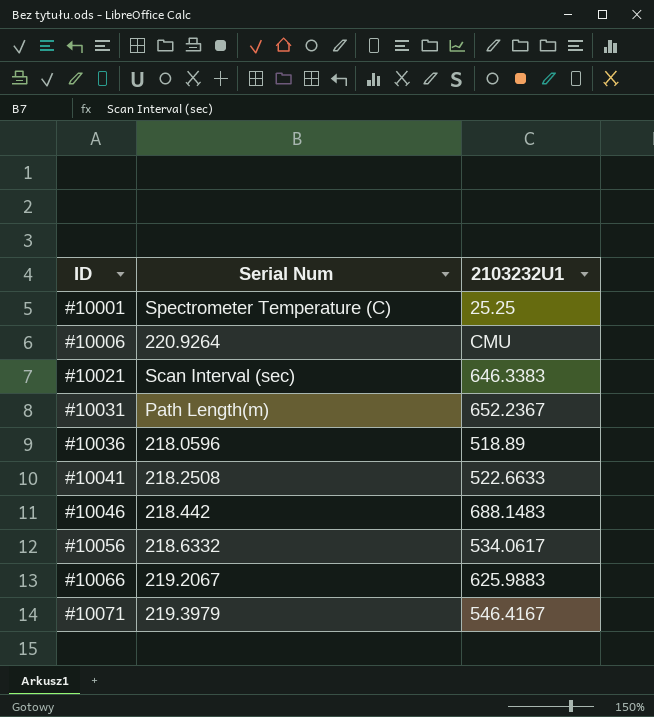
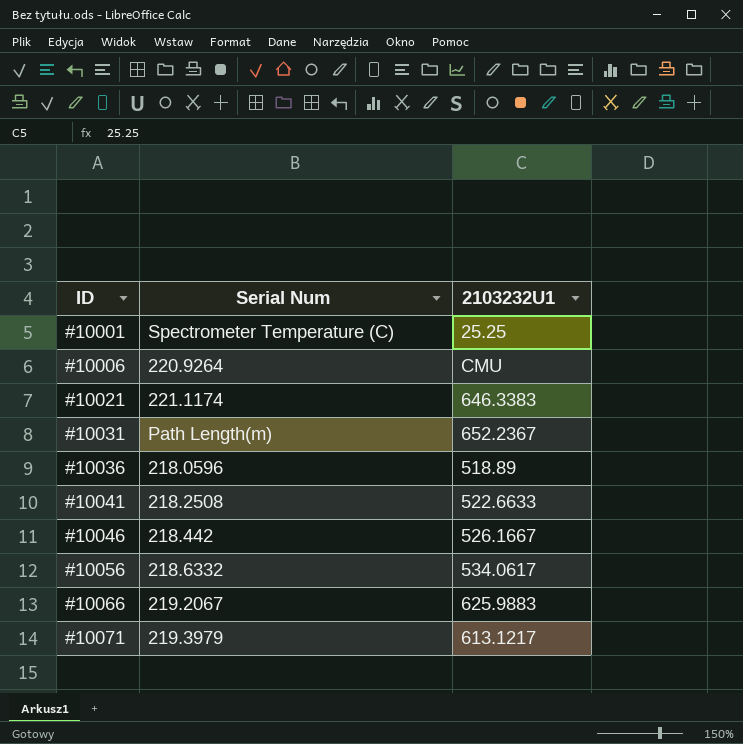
#10021 | Serial Num: Scan Interval (sec) -> 221.1174
#10046 | 2103232U1: 688.1483 -> 526.1667
#10071 | 2103232U1: 546.4167 -> 613.1217

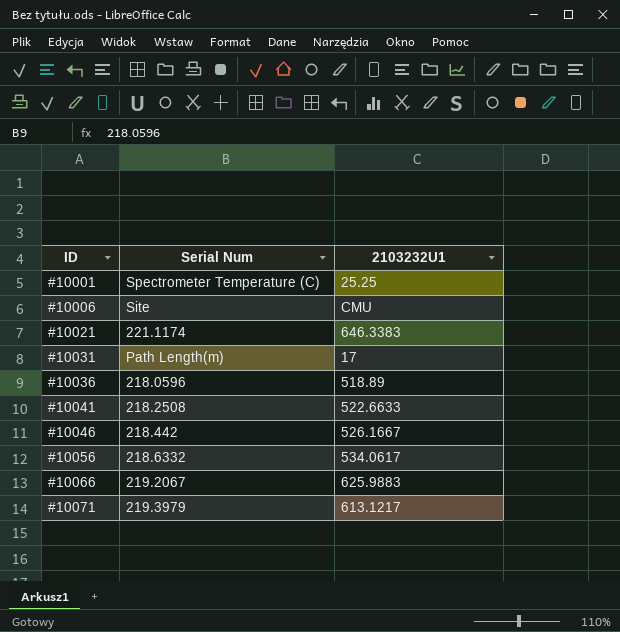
#10006 | Serial Num: 220.9264 -> Site
#10031 | 2103232U1: 652.2367 -> 17

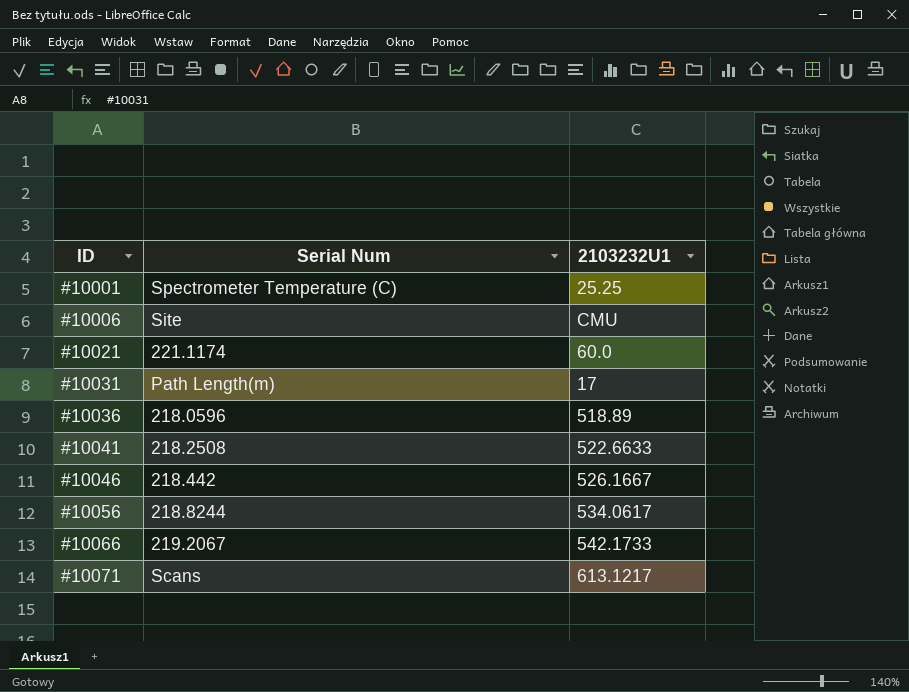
#10021 | 2103232U1: 646.3383 -> 60.0
#10056 | Serial Num: 218.6332 -> 218.8244
#10066 | 2103232U1: 625.9883 -> 542.1733
#10071 | Serial Num: 219.3979 -> Scans

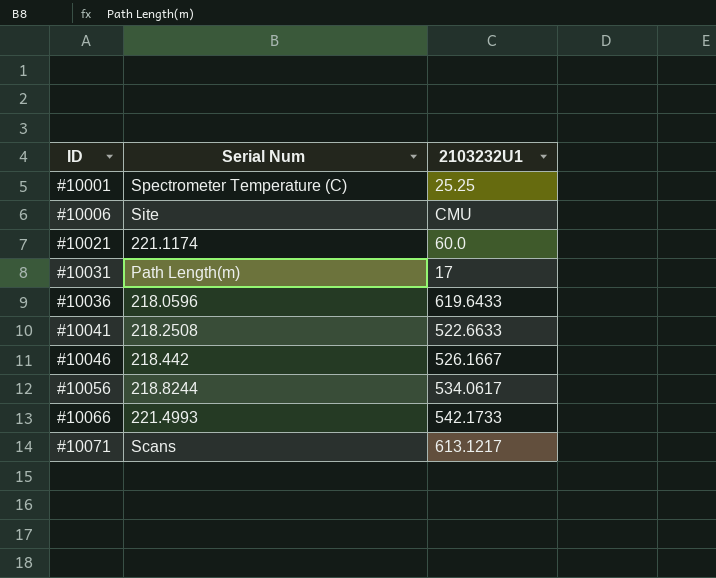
#10036 | 2103232U1: 518.89 -> 619.6433
#10066 | Serial Num: 219.2067 -> 221.4993

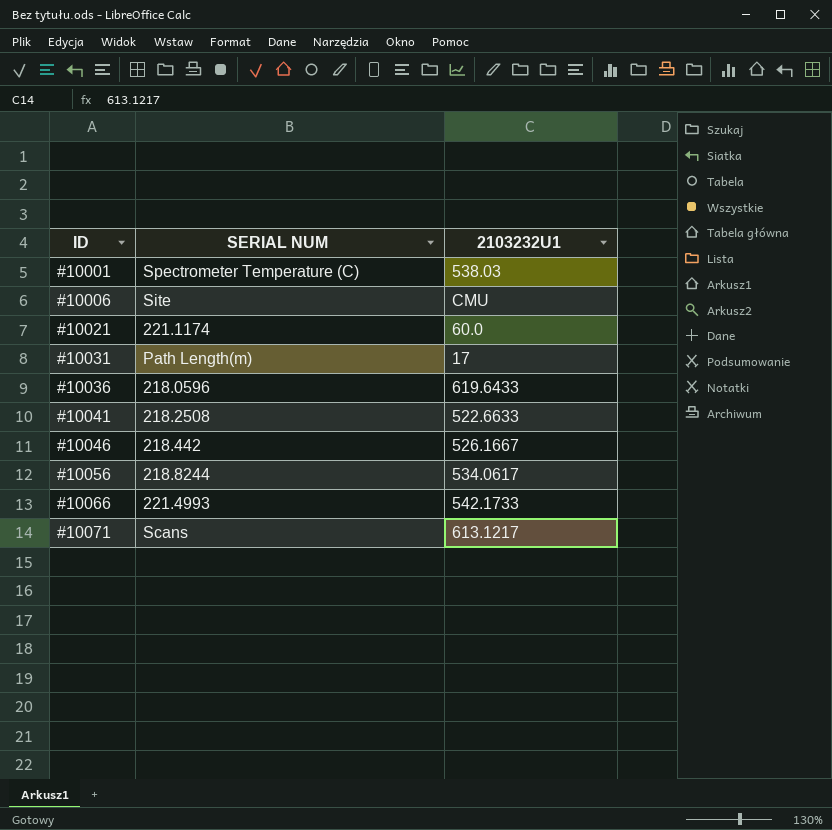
column name: Serial Num -> SERIAL NUM
#10001 | 2103232U1: 25.25 -> 538.03

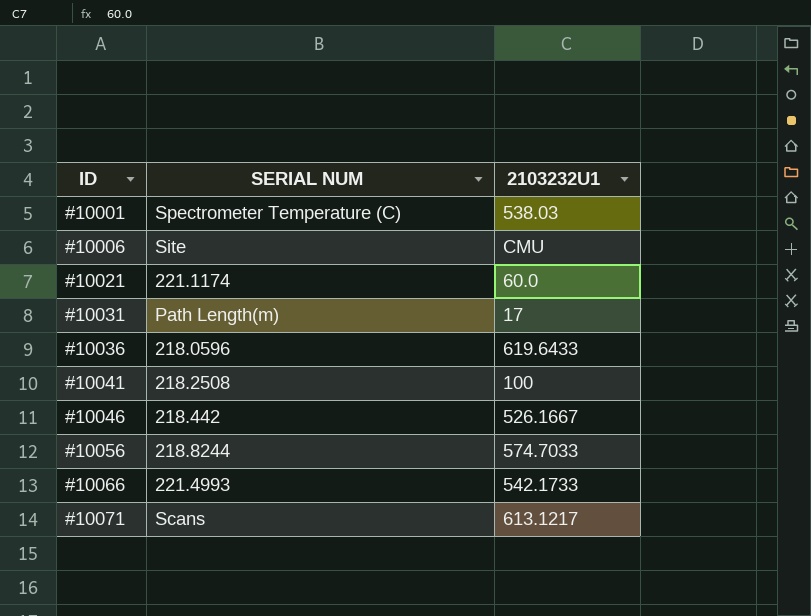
#10041 | 2103232U1: 522.6633 -> 100
#10056 | 2103232U1: 534.0617 -> 574.7033

